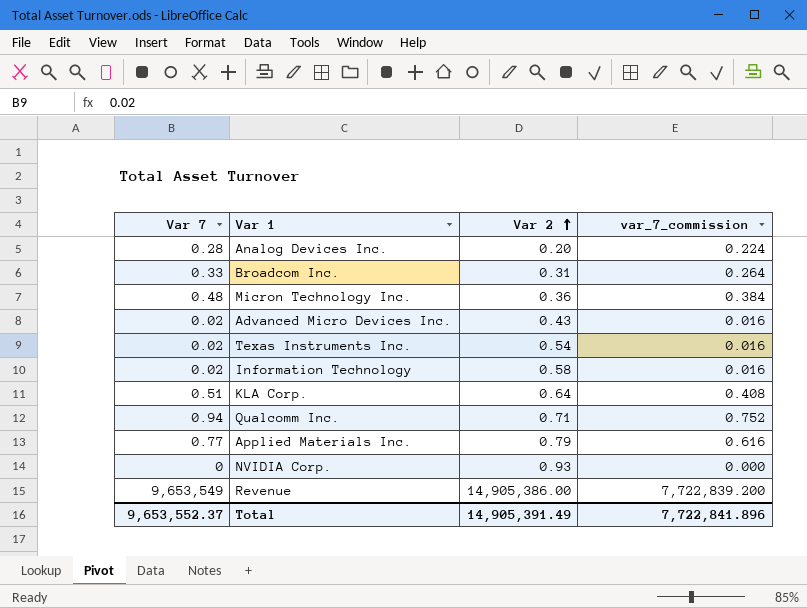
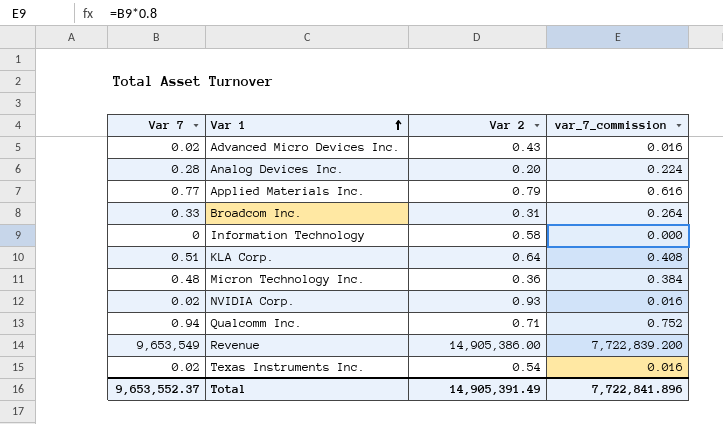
row order: Var 2 ascending -> Var 1 ascending
Information Technology | Var 7: 0.02 -> 0
Information Technology | var_7_commission: 0.016 -> 0.000
NVIDIA Corp. | Var 7: 0 -> 0.02
NVIDIA Corp. | var_7_commission: 0.000 -> 0.016

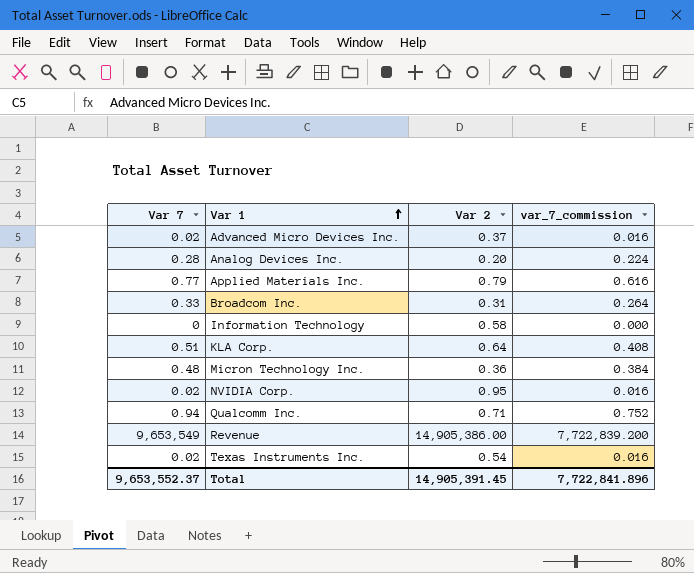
Advanced Micro Devices Inc. | Var 2: 0.43 -> 0.37
NVIDIA Corp. | Var 2: 0.93 -> 0.95
Total | Var 2: 14,905,391.49 -> 14,905,391.45

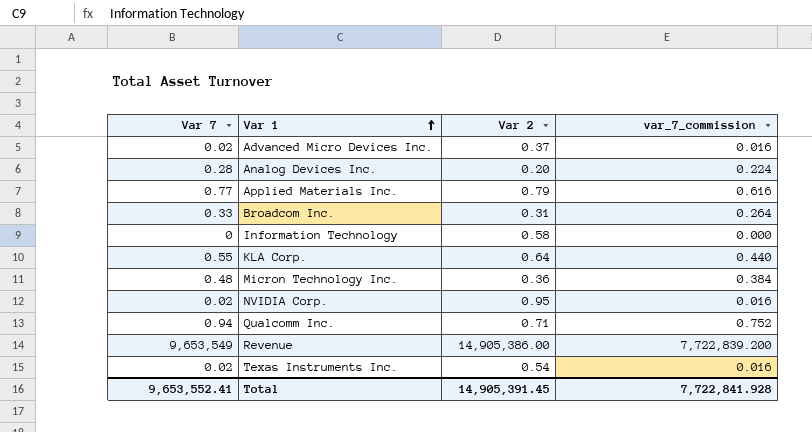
KLA Corp. | Var 7: 0.51 -> 0.55
KLA Corp. | var_7_commission: 0.408 -> 0.440
Total | Var 7: 9,653,552.37 -> 9,653,552.41
Total | var_7_commission: 7,722,841.896 -> 7,722,841.928

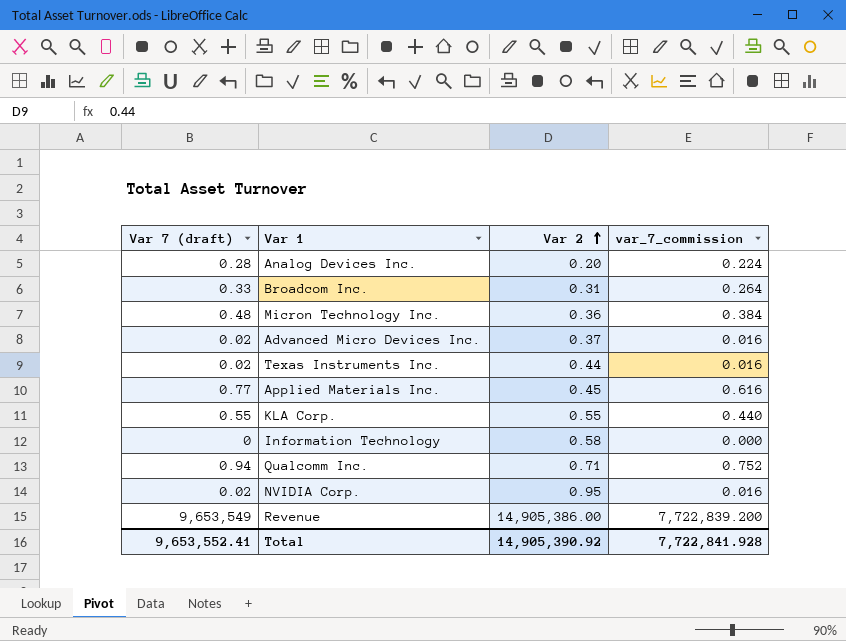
row order: Var 1 ascending -> Var 2 ascending
column name: Var 7 -> Var 7 (draft)
Texas Instruments Inc. | Var 2: 0.54 -> 0.44
Applied Materials Inc. | Var 2: 0.79 -> 0.45
KLA Corp. | Var 2: 0.64 -> 0.55
Total | Var 2: 14,905,391.45 -> 14,905,390.92

